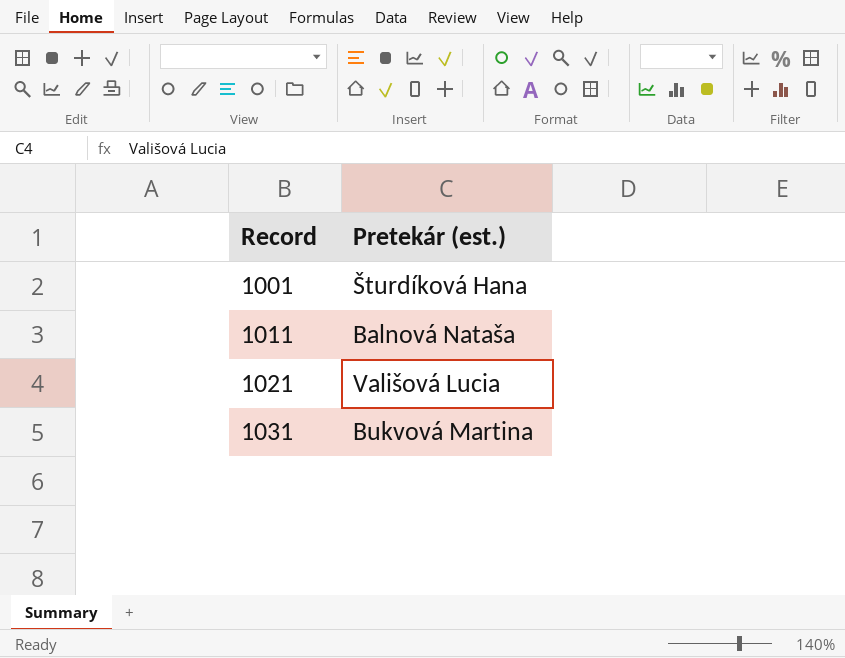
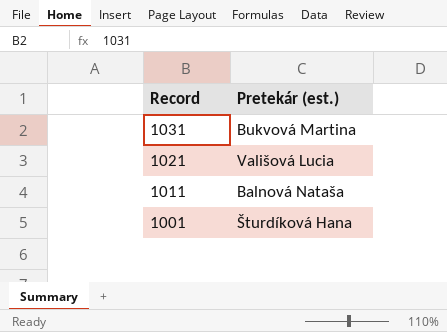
row order: Record ascending -> Record descending

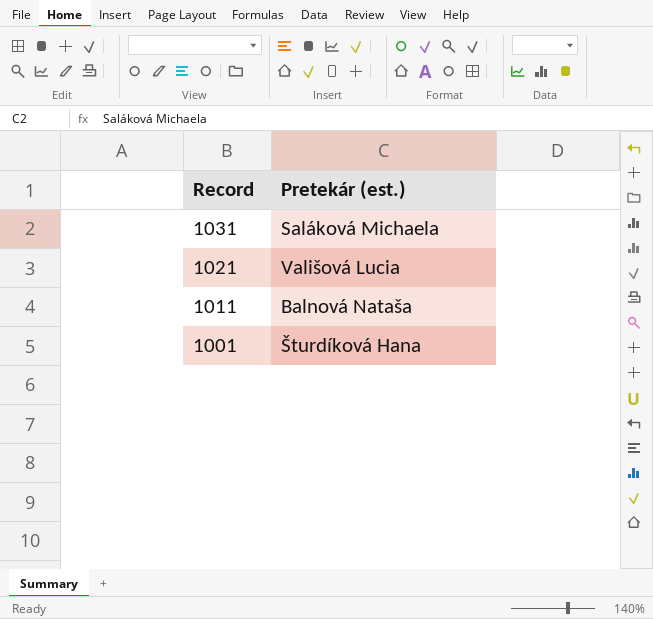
1031 | Pretekár (est.): Bukvová Martina -> Saláková Michaela

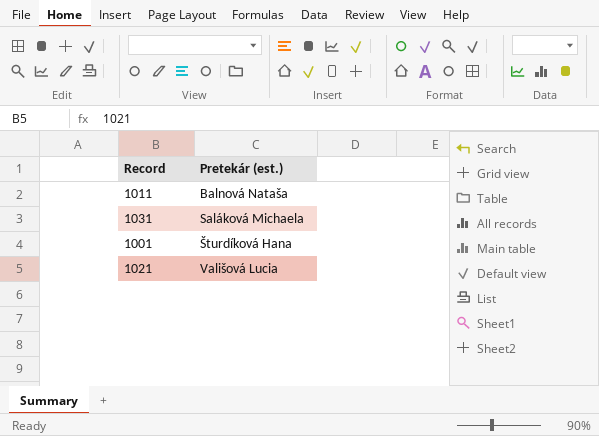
row order: Record descending -> Pretekár (est.) ascending

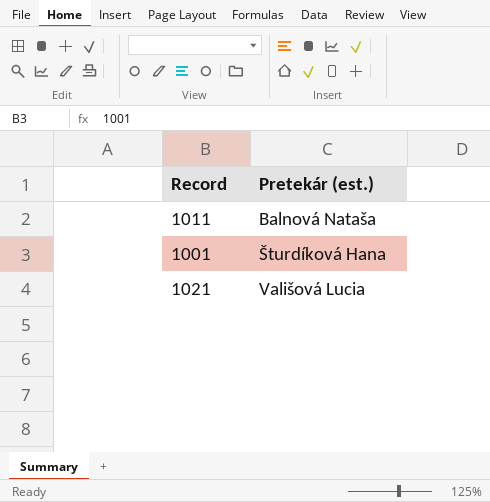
row 1031: Saláková Michaela -> none

